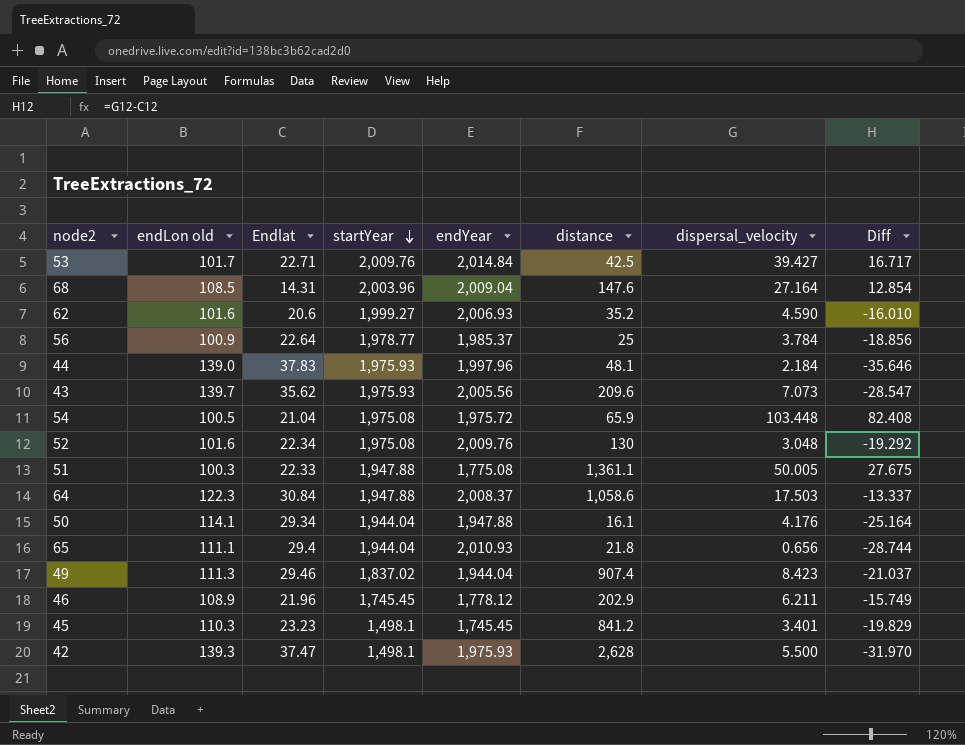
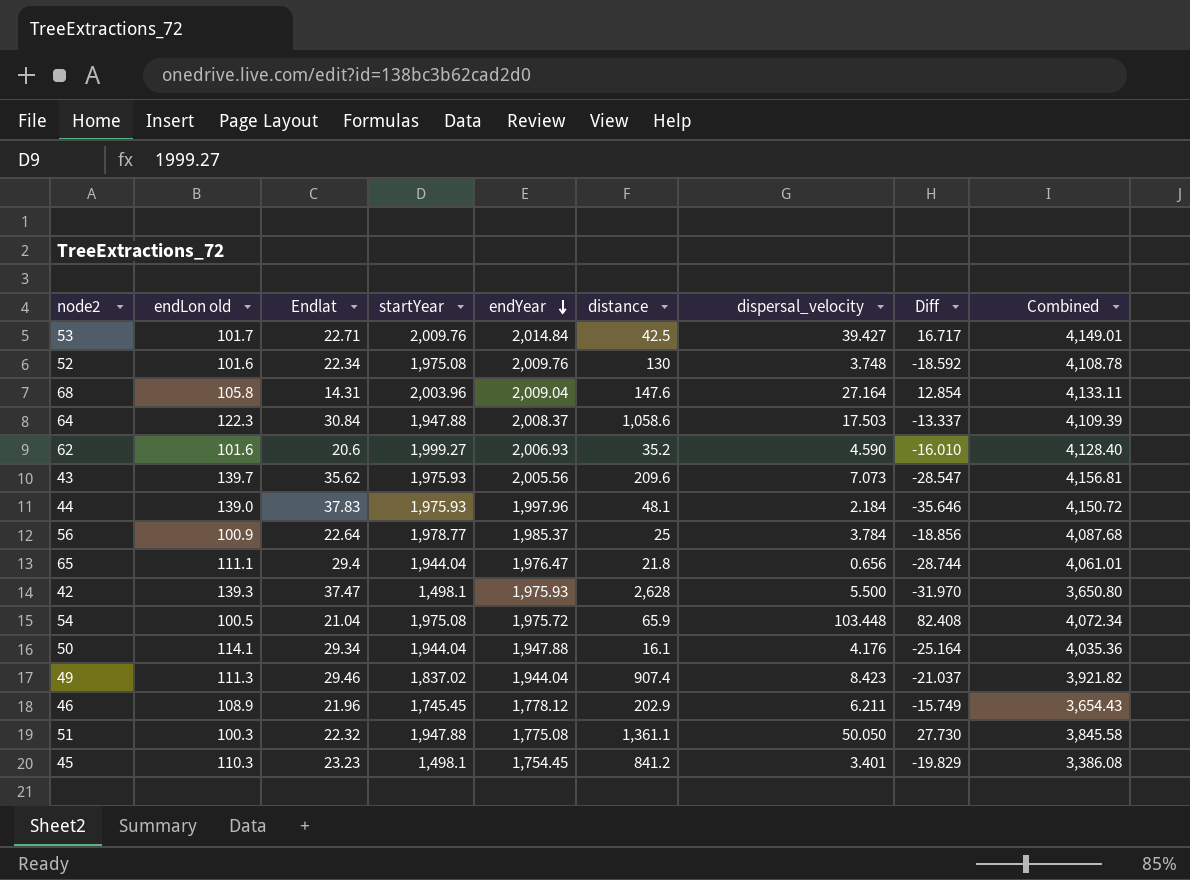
row order: startYear descending -> endYear descending
column Combined | formula: none -> [endLon old] + [Endlat] + [startYear] + [endYear]
52 | dispersal_velocity: 3.048 -> 3.748
52 | Diff: -19.292 -> -18.592
68 | endLon old: 108.5 -> 105.8
65 | endYear: 2,010.93 -> 1,976.47
51 | Endlat: 22.33 -> 22.32
51 | dispersal_velocity: 50.005 -> 50.050
51 | Diff: 27.675 -> 27.730
45 | endYear: 1,745.45 -> 1,754.45

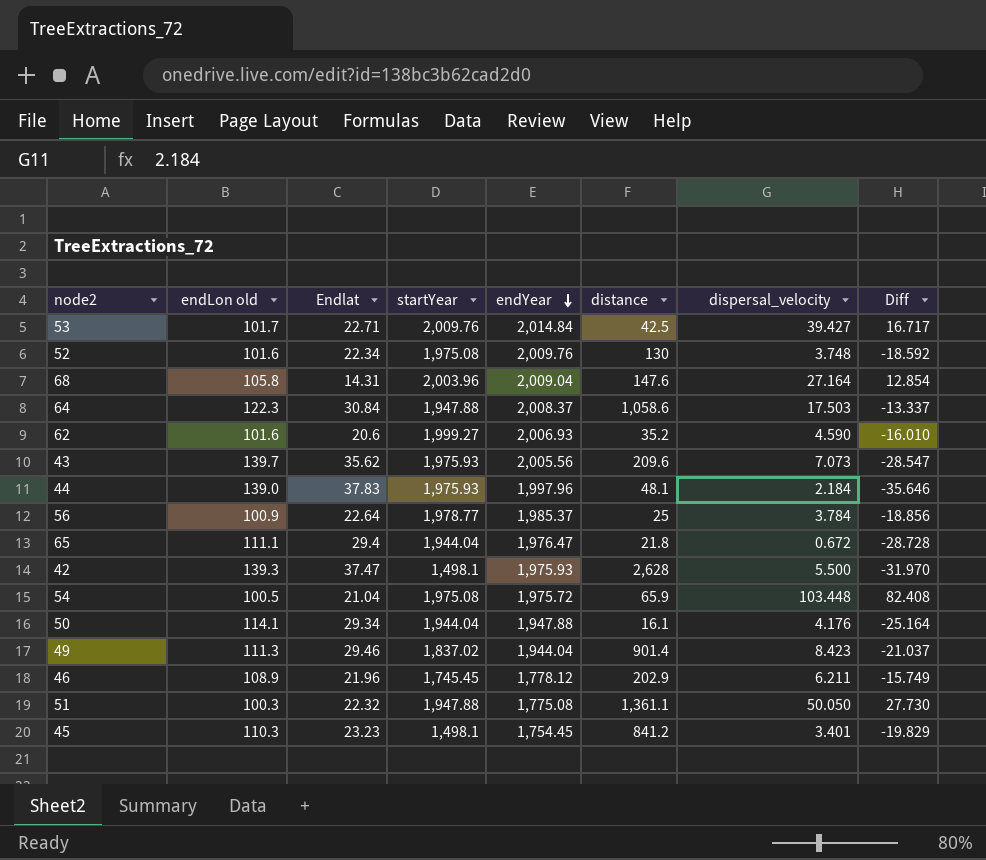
column Combined | formula: [endLon old] + [Endlat] + [startYear] + [endYear] -> none
65 | dispersal_velocity: 0.656 -> 0.672
65 | Diff: -28.744 -> -28.728
49 | distance: 907.4 -> 901.4

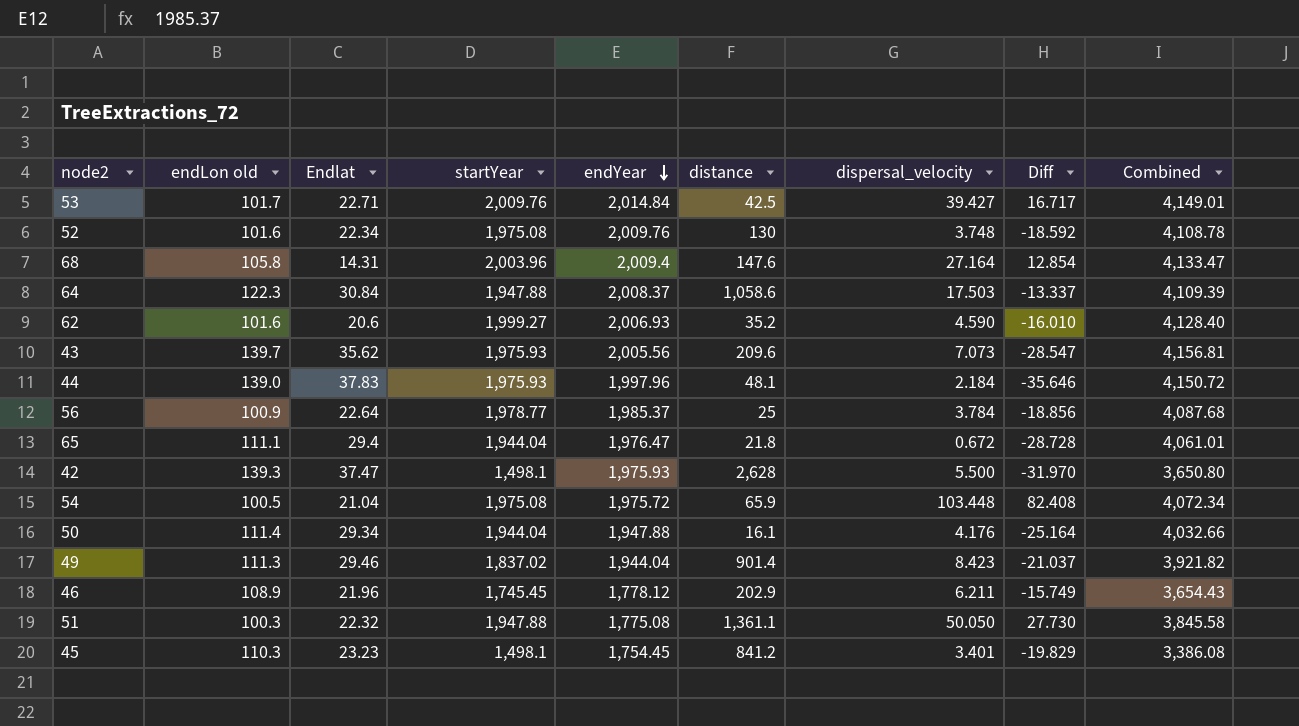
column Combined | formula: none -> [endLon old] + [Endlat] + [startYear] + [endYear]
68 | endYear: 2,009.04 -> 2,009.4
50 | endLon old: 114.1 -> 111.4

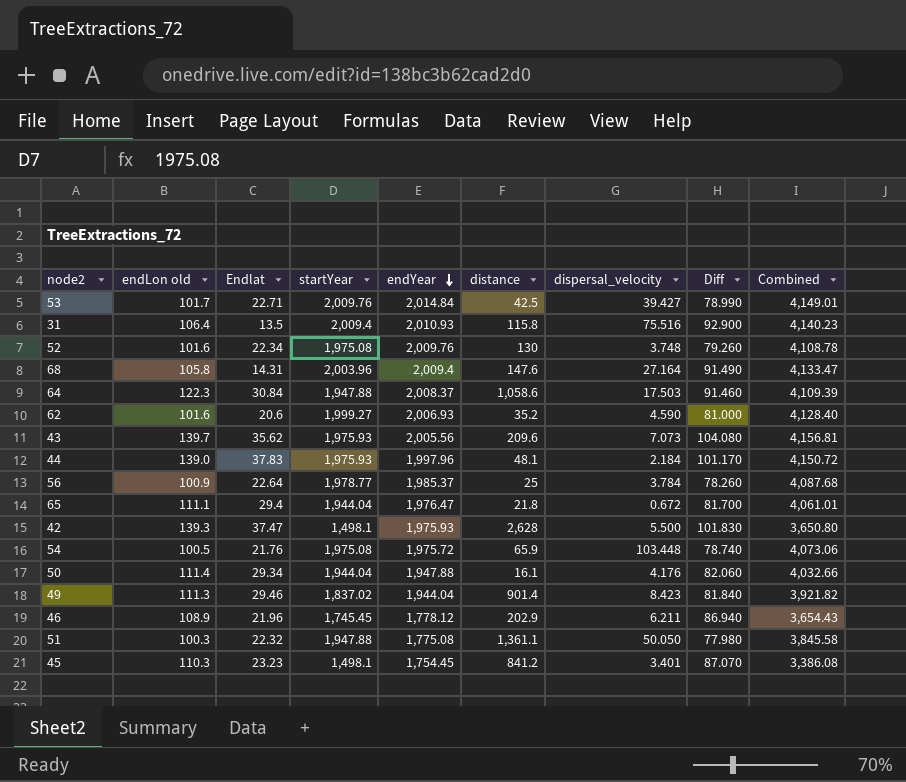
column Diff | formula: [dispersal_velocity] - [Endlat] -> [endLon old] - [Endlat]
row 31: none -> 106.4 | 13.5 | 2,009.4 | 2,010.93 | 115.8 | 75.516 | 92.900 | 4,140.23
54 | Endlat: 21.04 -> 21.76
54 | Combined: 4,072.34 -> 4,073.06

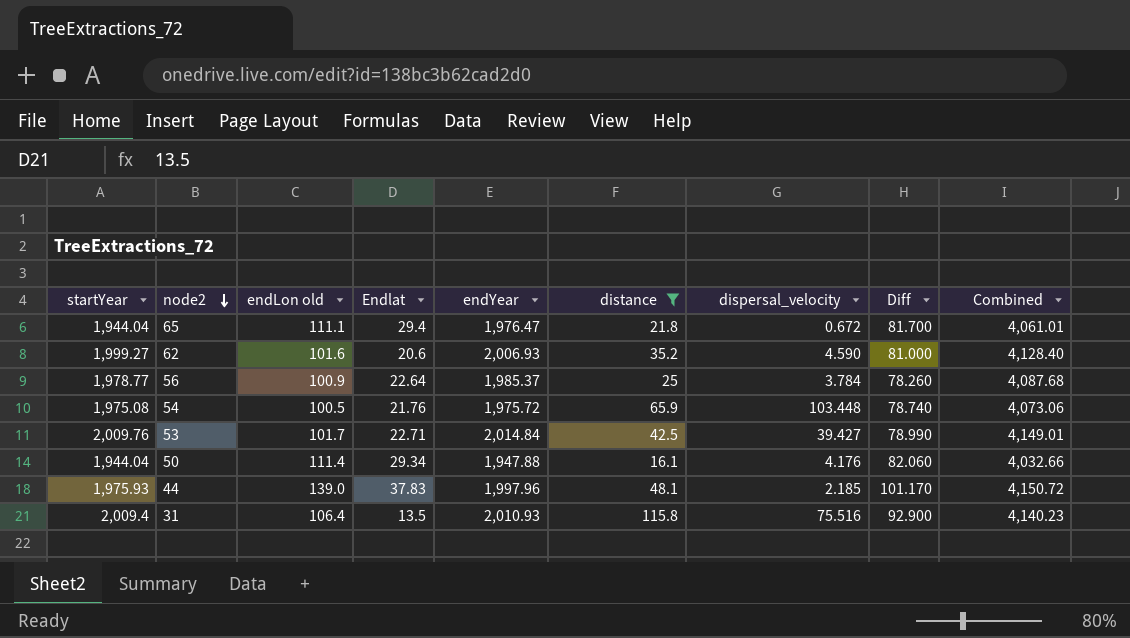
filter: none -> distance <= 115.8
row order: endYear descending -> node2 descending
column startYear | position: 4 -> 1
44 | dispersal_velocity: 2.184 -> 2.185

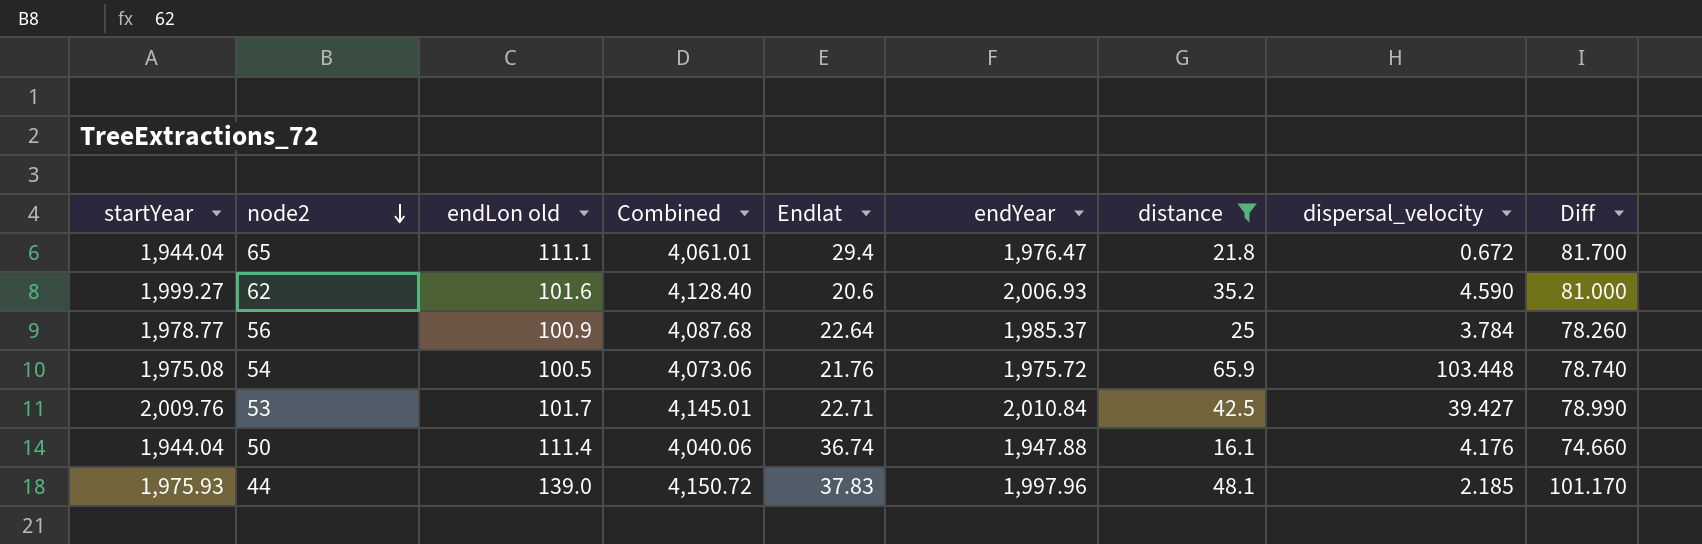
column Combined | position: 9 -> 4
row 31: 2,009.4 | 106.4 | 13.5 | 2,010.93 | 115.8 | 75.516 | 92.900 | 4,140.23 -> none
53 | Combined: 4,149.01 -> 4,145.01
53 | endYear: 2,014.84 -> 2,010.84
50 | Combined: 4,032.66 -> 4,040.06
50 | Endlat: 29.34 -> 36.74
50 | Diff: 82.060 -> 74.660

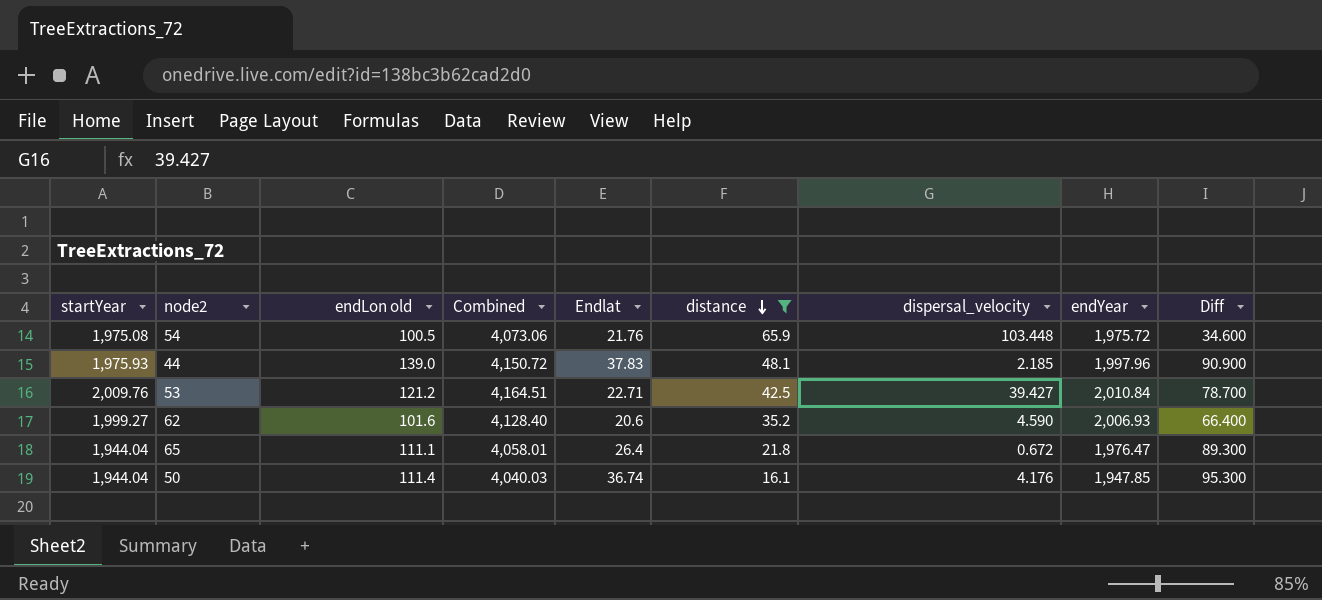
row order: node2 descending -> distance descending
column endYear | position: 6 -> 8
column Diff | formula: [endLon old] - [Endlat] -> [endLon old] - [distance]
row 56: 1,978.77 | 100.9 | 4,087.68 | 22.64 | 1,985.37 | 25 | 3.784 | 78.260 -> none
53 | endLon old: 101.7 -> 121.2
53 | Combined: 4,145.01 -> 4,164.51
65 | Combined: 4,061.01 -> 4,058.01
65 | Endlat: 29.4 -> 26.4
50 | Combined: 4,040.06 -> 4,040.03
50 | endYear: 1,947.88 -> 1,947.85

